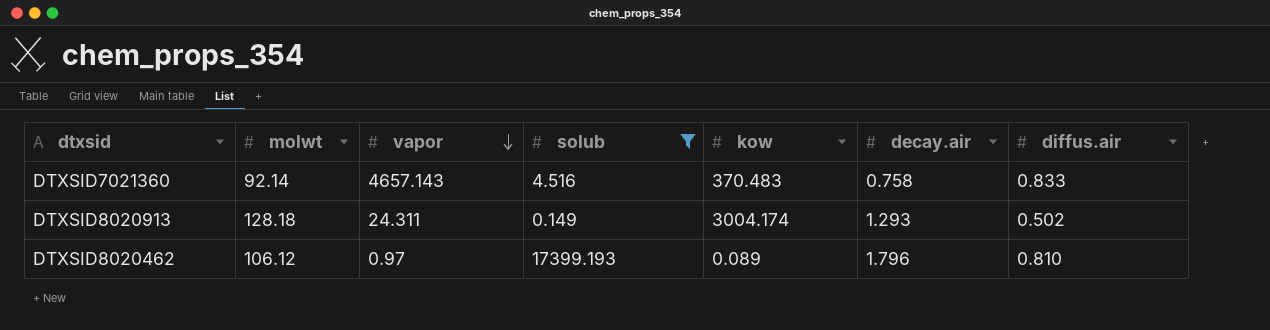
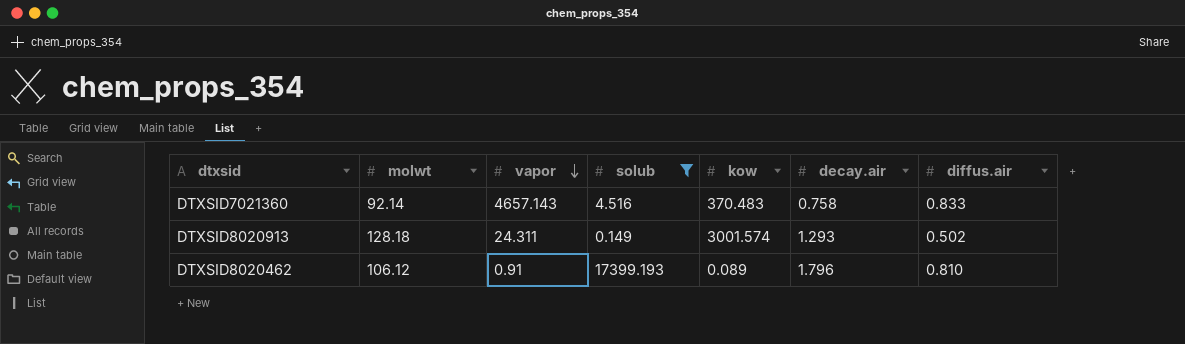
DTXSID8020913 | kow: 3004.174 -> 3001.574
DTXSID8020462 | vapor: 0.97 -> 0.91

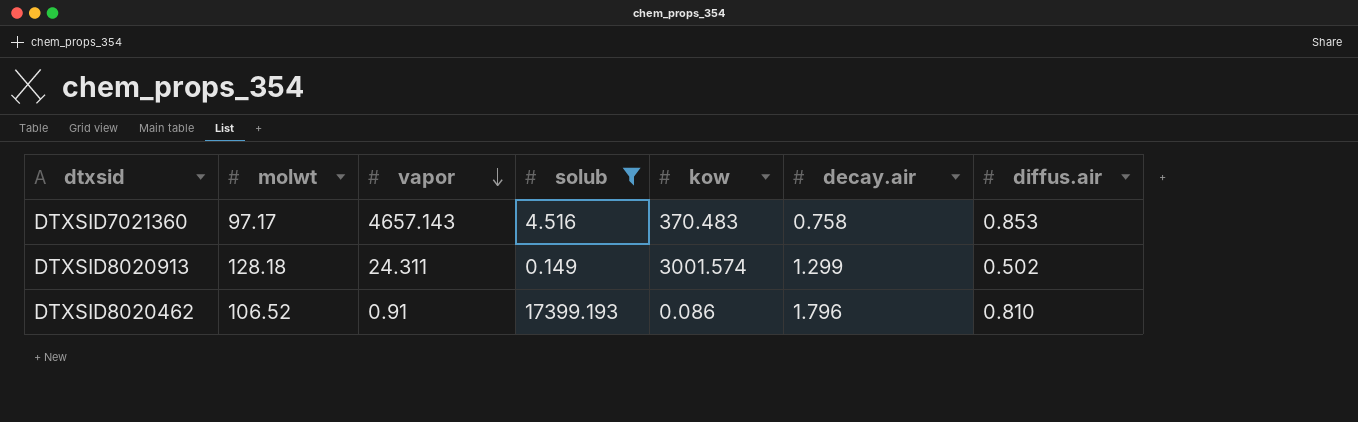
DTXSID7021360 | molwt: 92.14 -> 97.17
DTXSID7021360 | diffus.air: 0.833 -> 0.853
DTXSID8020913 | decay.air: 1.293 -> 1.299
DTXSID8020462 | molwt: 106.12 -> 106.52
DTXSID8020462 | kow: 0.089 -> 0.086

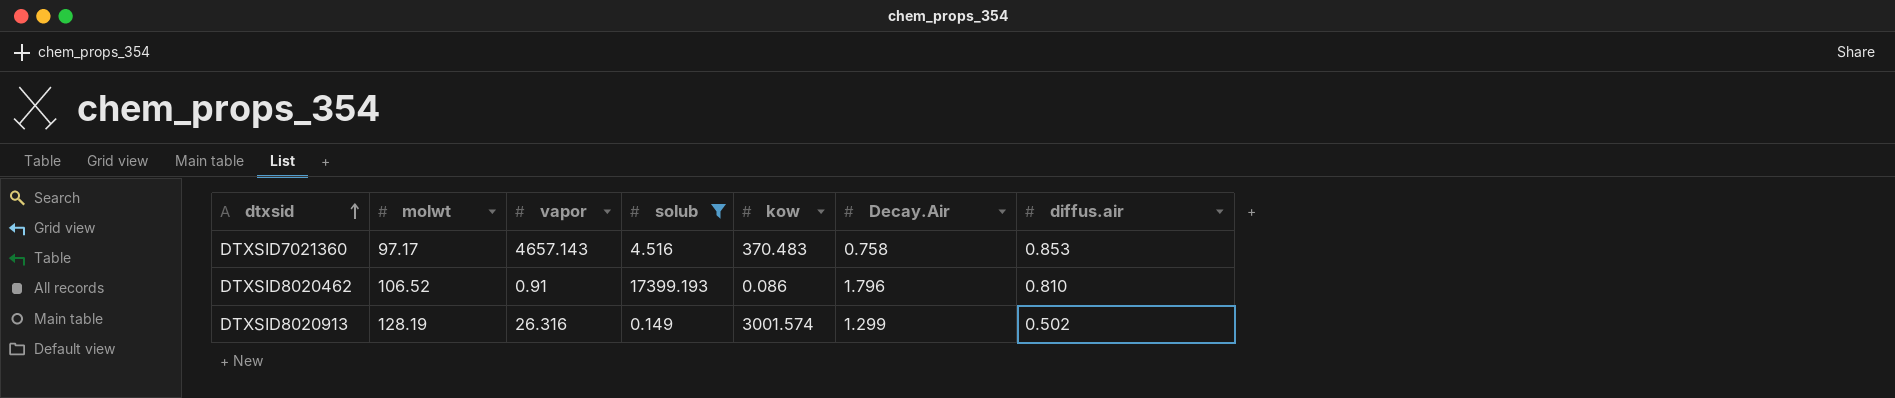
row order: vapor descending -> dtxsid ascending
column name: decay.air -> Decay.Air
DTXSID8020913 | molwt: 128.18 -> 128.19
DTXSID8020913 | vapor: 24.311 -> 26.316

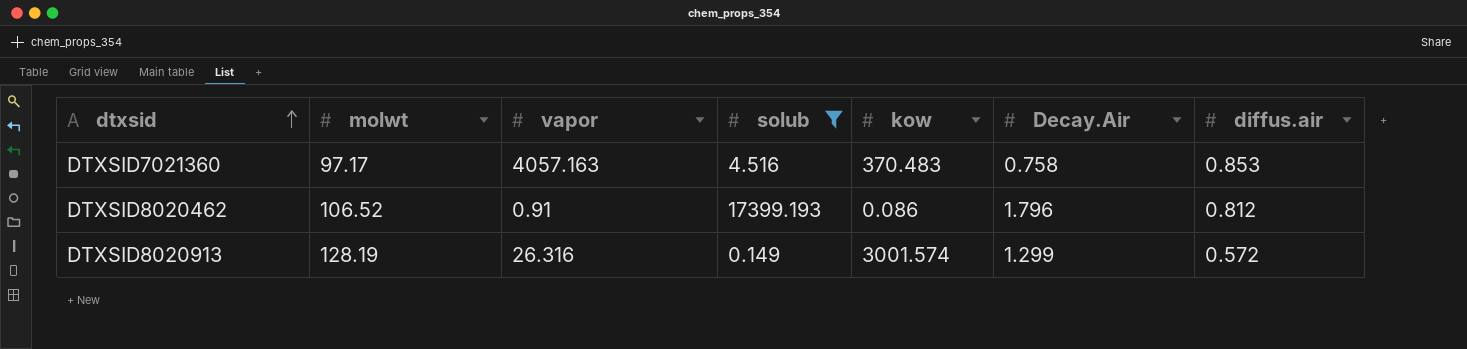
DTXSID7021360 | vapor: 4657.143 -> 4057.163
DTXSID8020462 | diffus.air: 0.810 -> 0.812
DTXSID8020913 | diffus.air: 0.502 -> 0.572

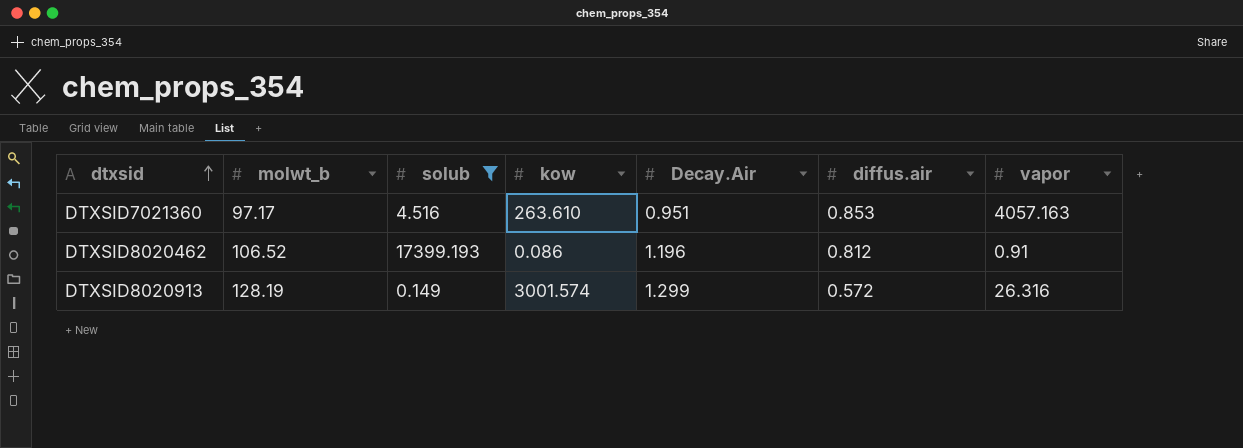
column name: molwt -> molwt_b
column vapor | position: 3 -> 7
DTXSID7021360 | kow: 370.483 -> 263.610
DTXSID7021360 | Decay.Air: 0.758 -> 0.951
DTXSID8020462 | Decay.Air: 1.796 -> 1.196

